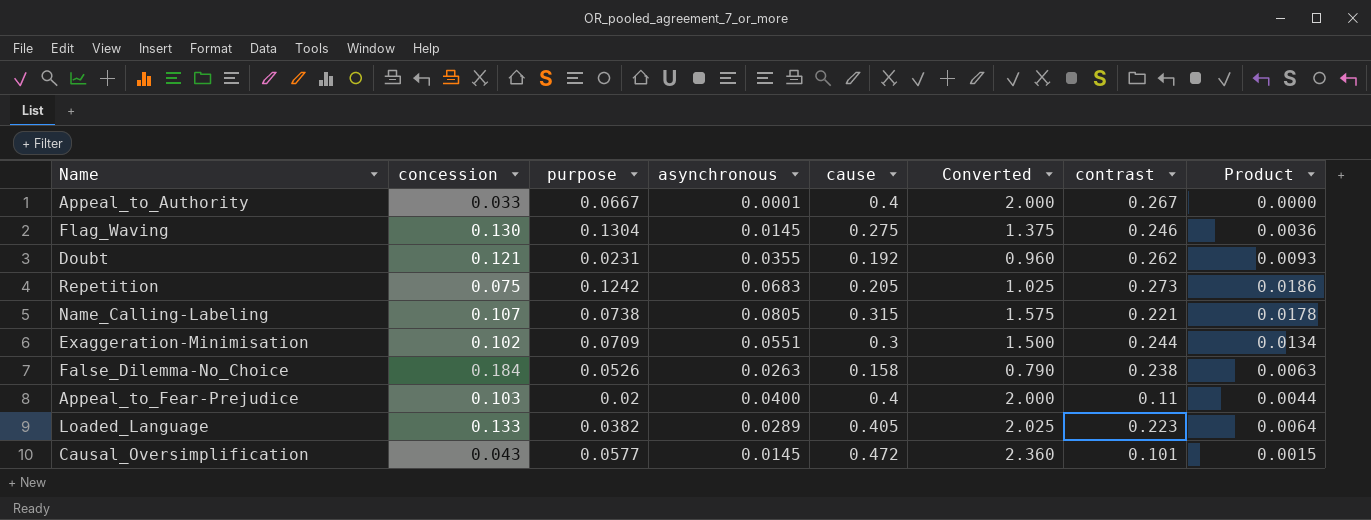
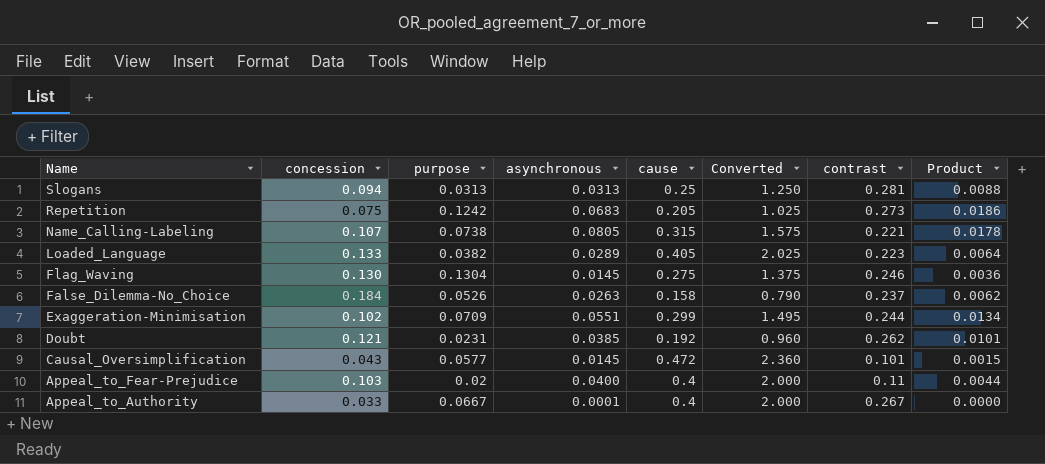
row order: none -> Name descending
row Slogans: none -> 0.094 | 0.0313 | 0.0313 | 0.25 | 1.250 | 0.281 | 0.0088
False_Dilemma-No_Choice | contrast: 0.238 -> 0.237
False_Dilemma-No_Choice | Product: 0.0063 -> 0.0062
Exaggeration-Minimisation | cause: 0.3 -> 0.299
Exaggeration-Minimisation | Converted: 1.500 -> 1.495
Doubt | asynchronous: 0.0355 -> 0.0385
Doubt | Product: 0.0093 -> 0.0101

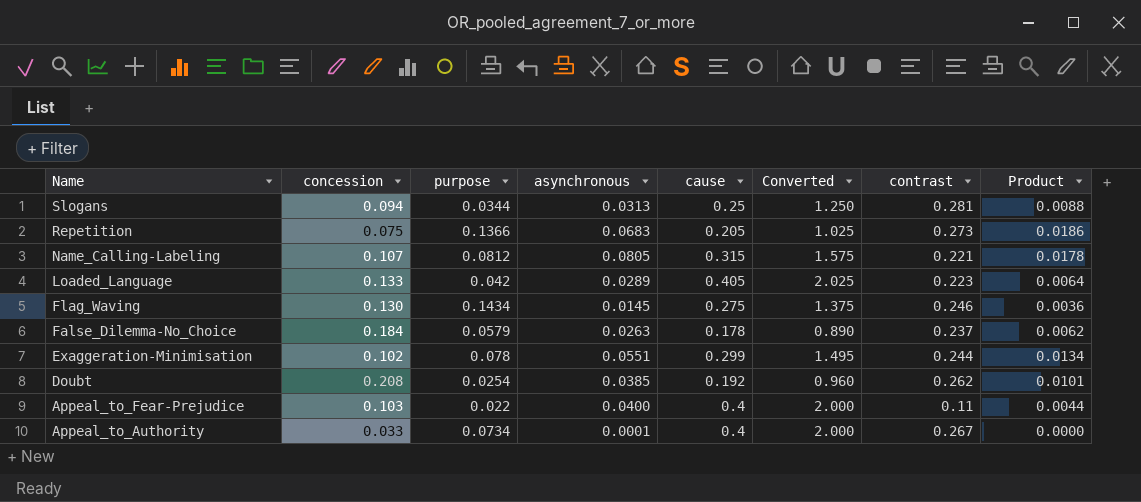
row Causal_Oversimplification: 0.043 | 0.0577 | 0.0145 | 0.472 | 2.360 | 0.101 | 0.0015 -> none
Slogans | purpose: 0.0313 -> 0.0344
Repetition | purpose: 0.1242 -> 0.1366
Name_Calling-Labeling | purpose: 0.0738 -> 0.0812
Loaded_Language | purpose: 0.0382 -> 0.042
Flag_Waving | purpose: 0.1304 -> 0.1434
False_Dilemma-No_Choice | purpose: 0.0526 -> 0.0579
False_Dilemma-No_Choice | cause: 0.158 -> 0.178
False_Dilemma-No_Choice | Converted: 0.790 -> 0.890
Exaggeration-Minimisation | purpose: 0.0709 -> 0.078
Doubt | concession: 0.121 -> 0.208
Doubt | purpose: 0.0231 -> 0.0254
Appeal_to_Fear-Prejudice | purpose: 0.02 -> 0.022
Appeal_to_Authority | purpose: 0.0667 -> 0.0734

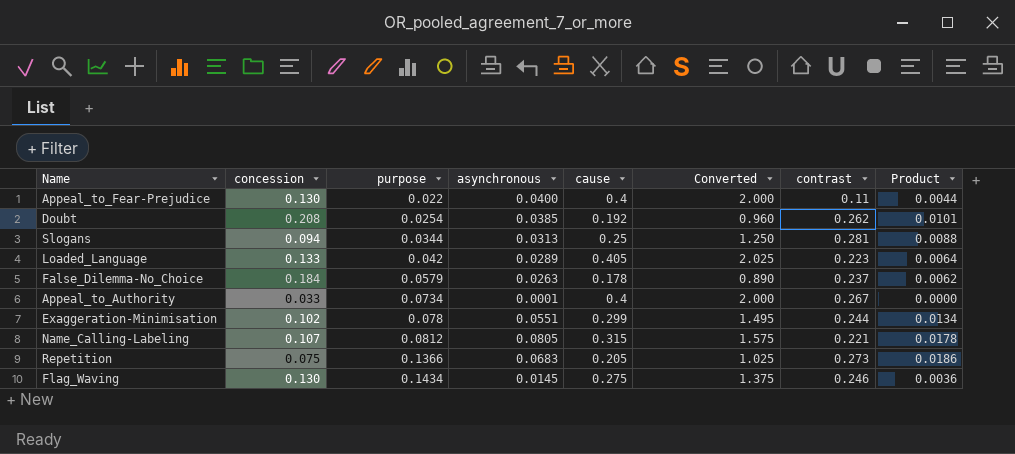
row order: Name descending -> purpose ascending
Appeal_to_Fear-Prejudice | concession: 0.103 -> 0.130

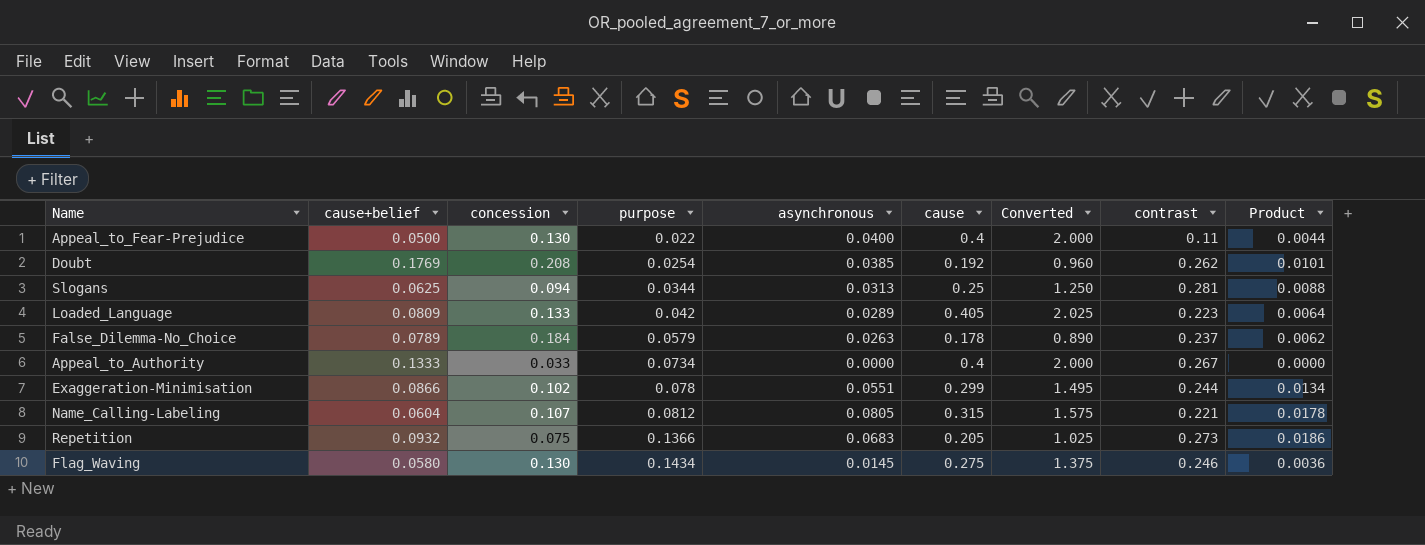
column cause+belief | position: none -> 2
Appeal_to_Authority | asynchronous: 0.0001 -> 0.0000

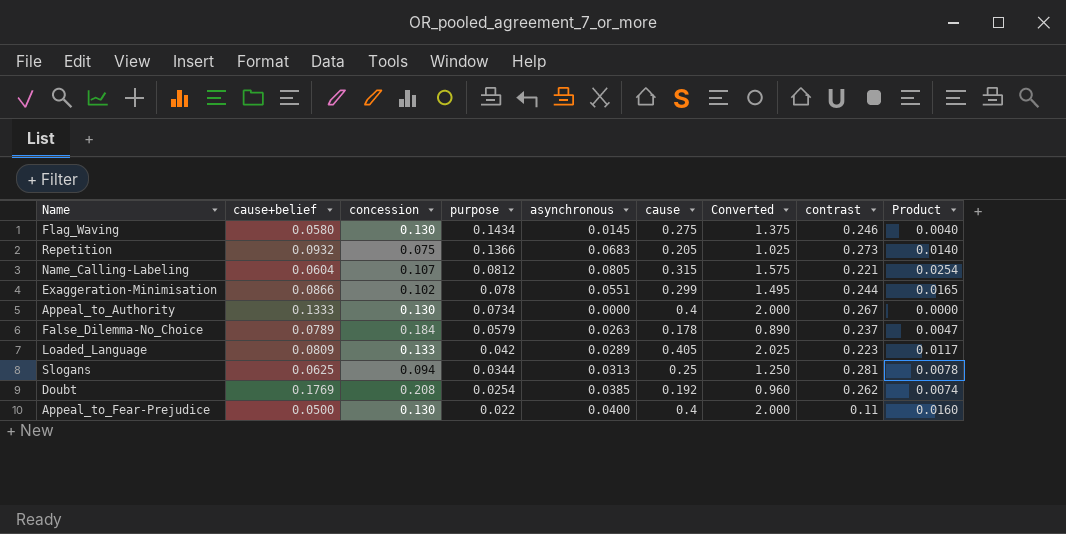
row order: purpose ascending -> purpose descending
column Product | formula: [asynchronous] * [contrast] -> [asynchronous] * [cause]
Appeal_to_Authority | concession: 0.033 -> 0.130

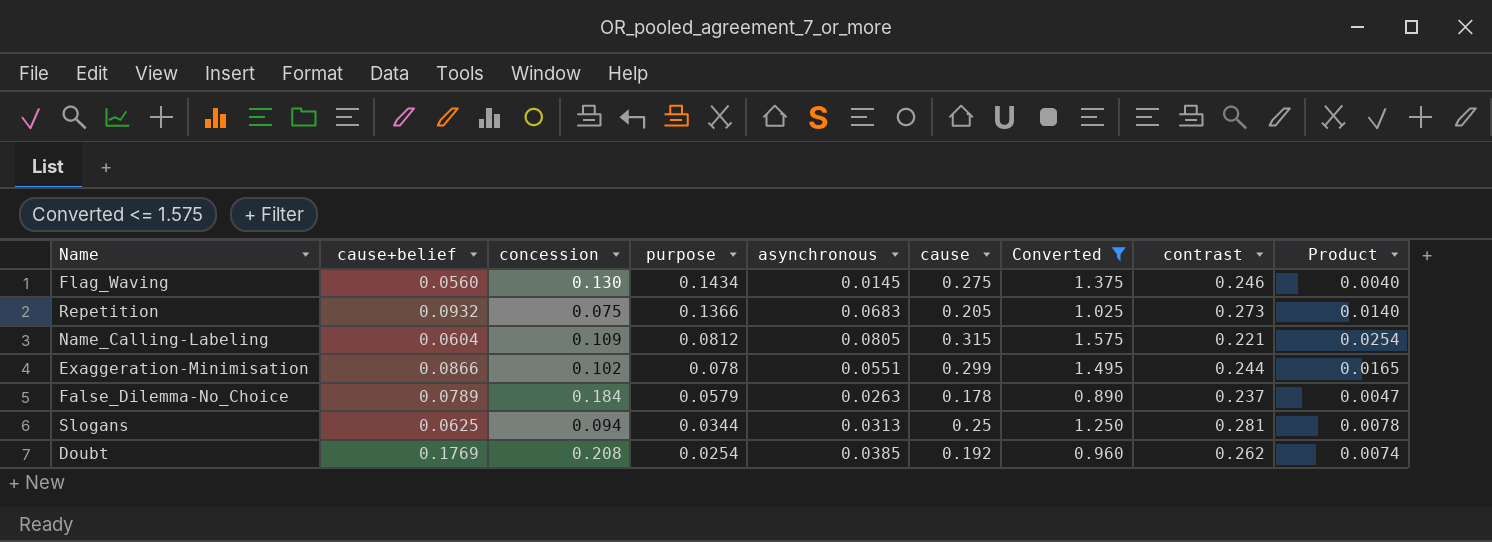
filter: none -> Converted <= 1.575
Flag_Waving | cause+belief: 0.0580 -> 0.0560
Name_Calling-Labeling | concession: 0.107 -> 0.109

